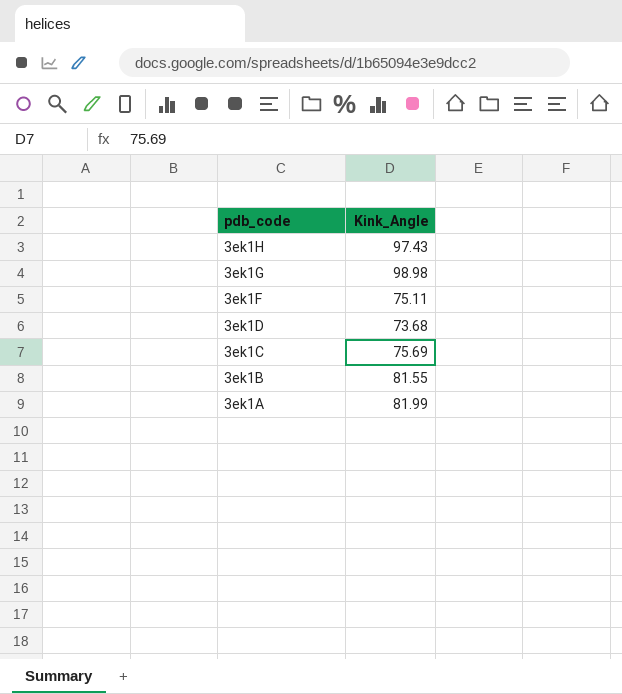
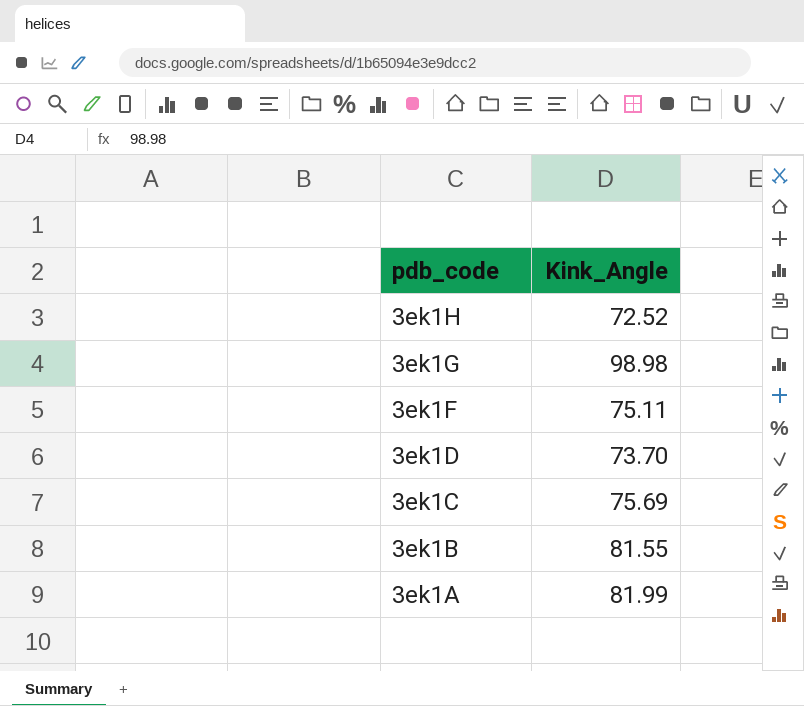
3ek1H | Kink_Angle: 97.43 -> 72.52
3ek1D | Kink_Angle: 73.68 -> 73.70

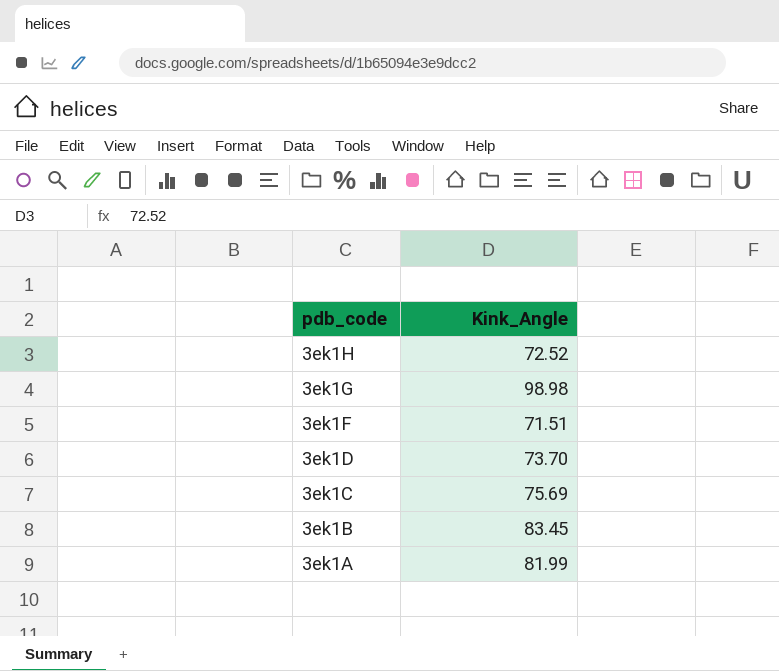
3ek1F | Kink_Angle: 75.11 -> 71.51
3ek1B | Kink_Angle: 81.55 -> 83.45

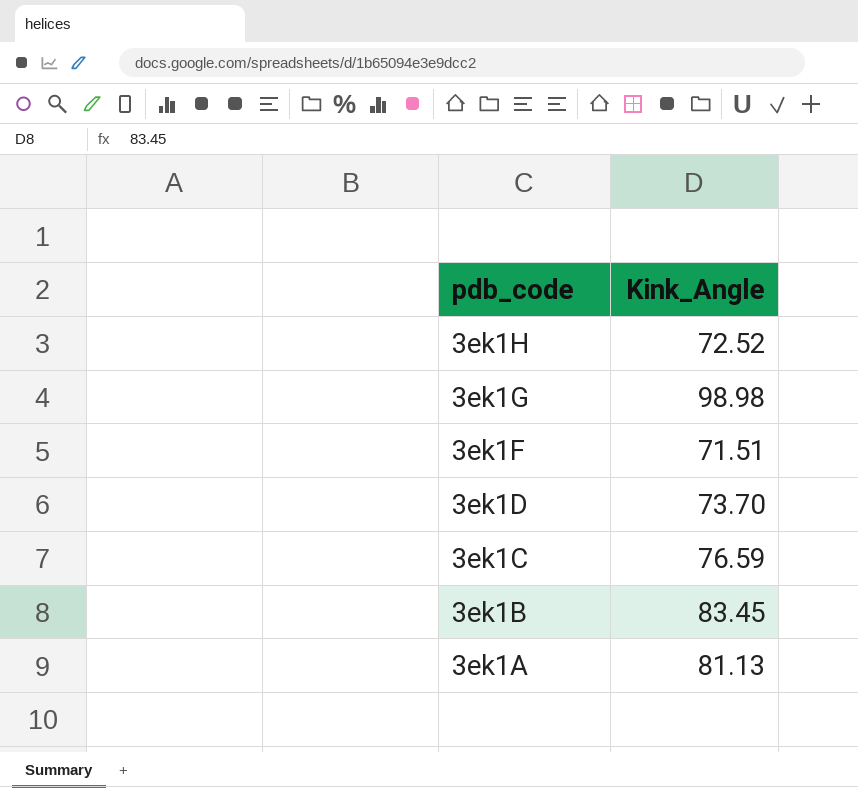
3ek1C | Kink_Angle: 75.69 -> 76.59
3ek1A | Kink_Angle: 81.99 -> 81.13

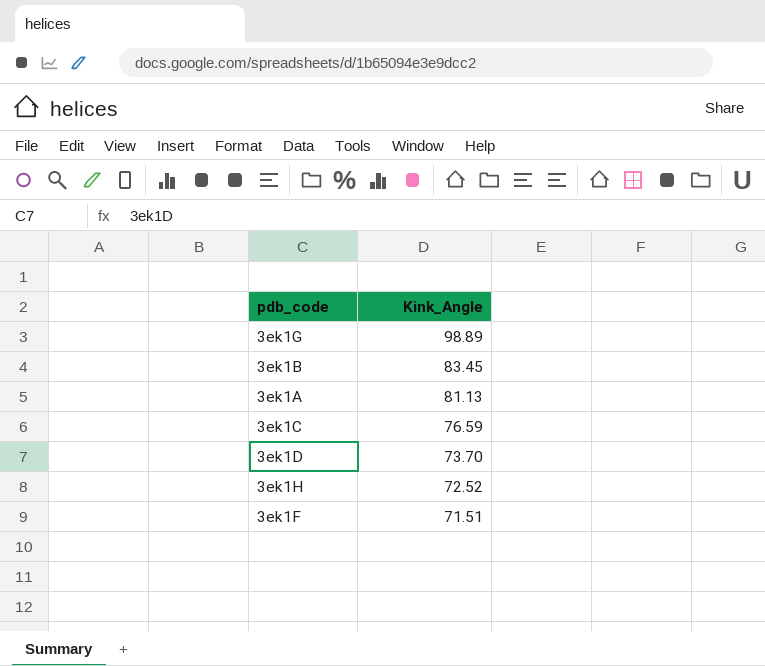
row order: pdb_code descending -> Kink_Angle descending
3ek1G | Kink_Angle: 98.98 -> 98.89

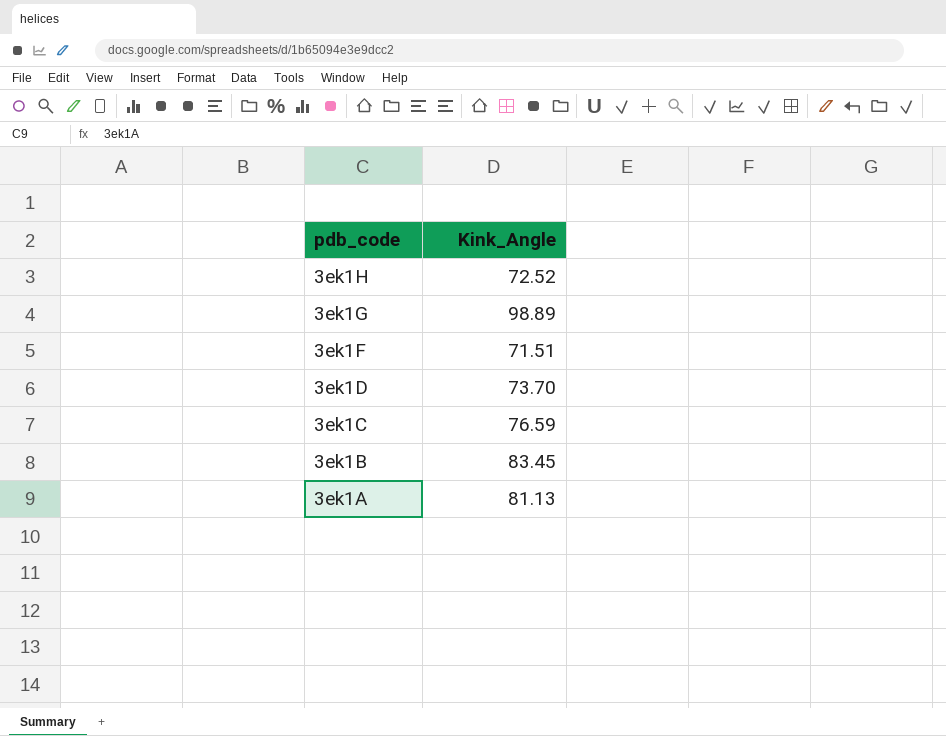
row order: Kink_Angle descending -> pdb_code descending

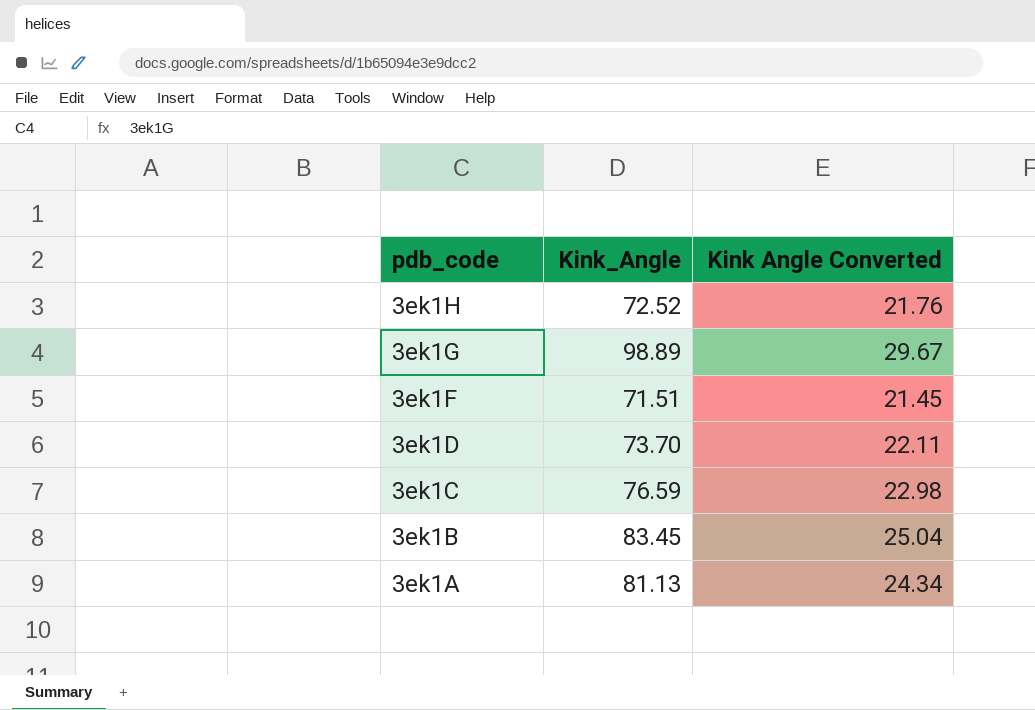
column Kink Angle Converted | formula: none -> [Kink_Angle] * 0.3

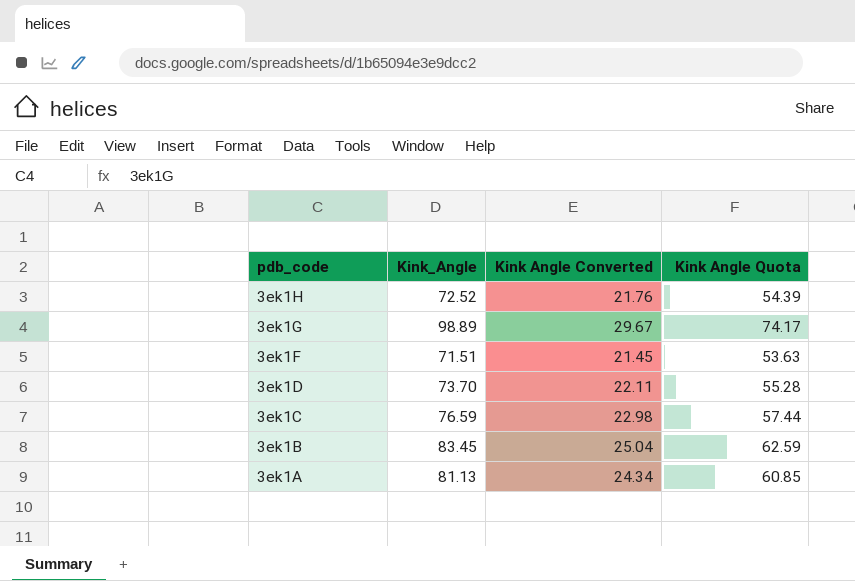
column Kink Angle Quota | formula: none -> [Kink_Angle] * 0.75

